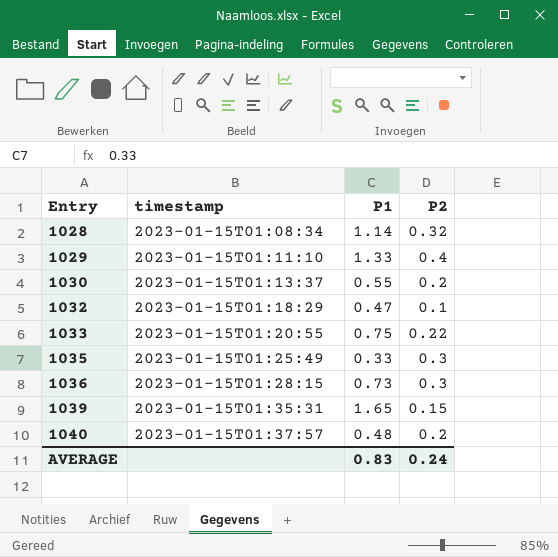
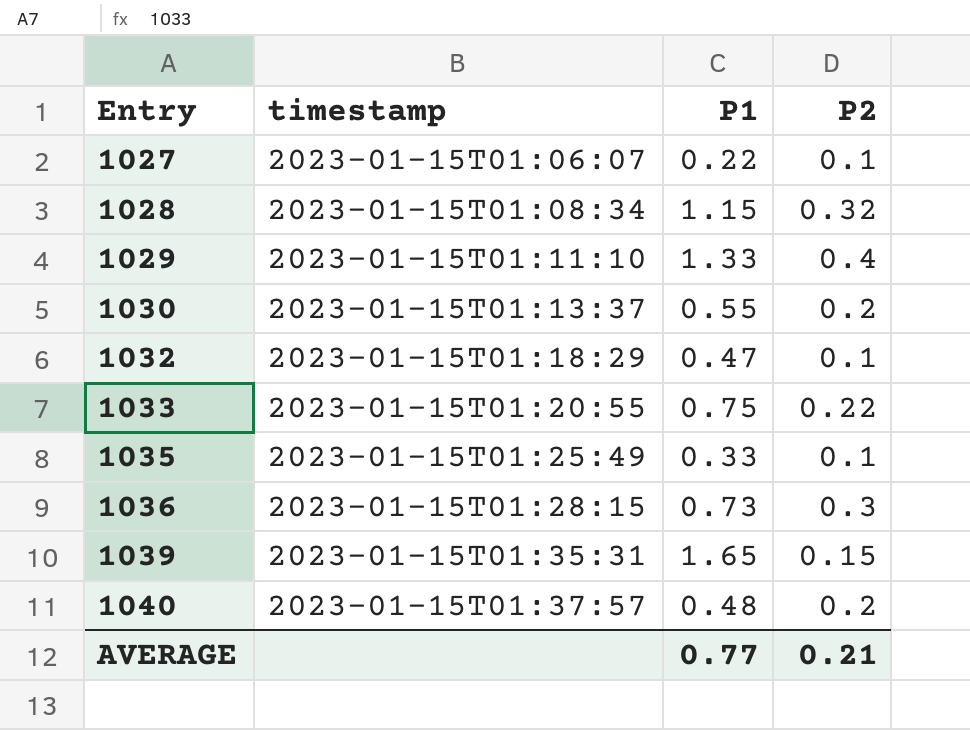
row 1027: none -> 2023-01-15T01:06:07 | 0.22 | 0.1
1028 | P1: 1.14 -> 1.15
1035 | P2: 0.3 -> 0.1
AVERAGE | P1: 0.83 -> 0.77
AVERAGE | P2: 0.24 -> 0.21

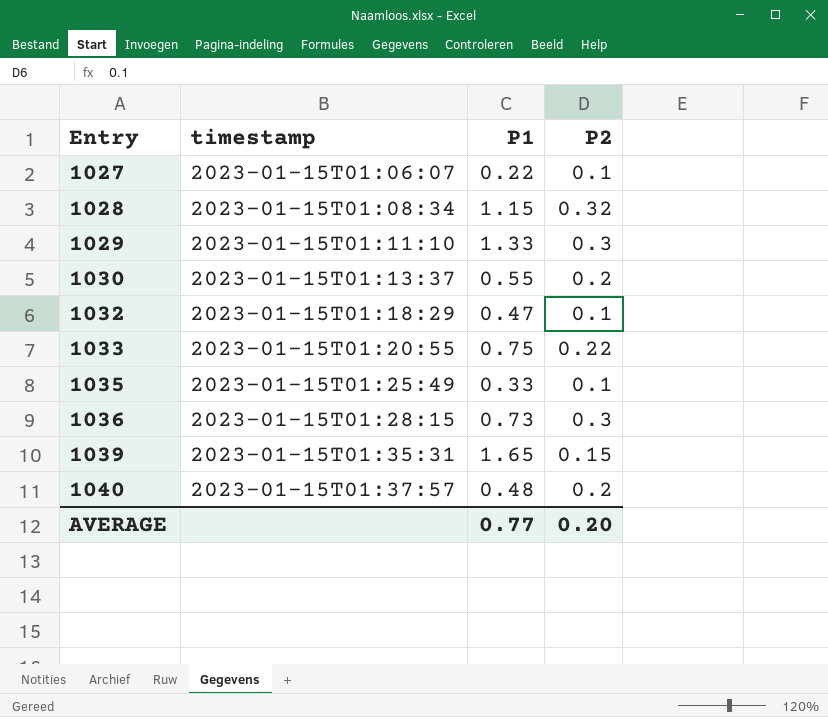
1029 | P2: 0.4 -> 0.3
AVERAGE | P2: 0.21 -> 0.20

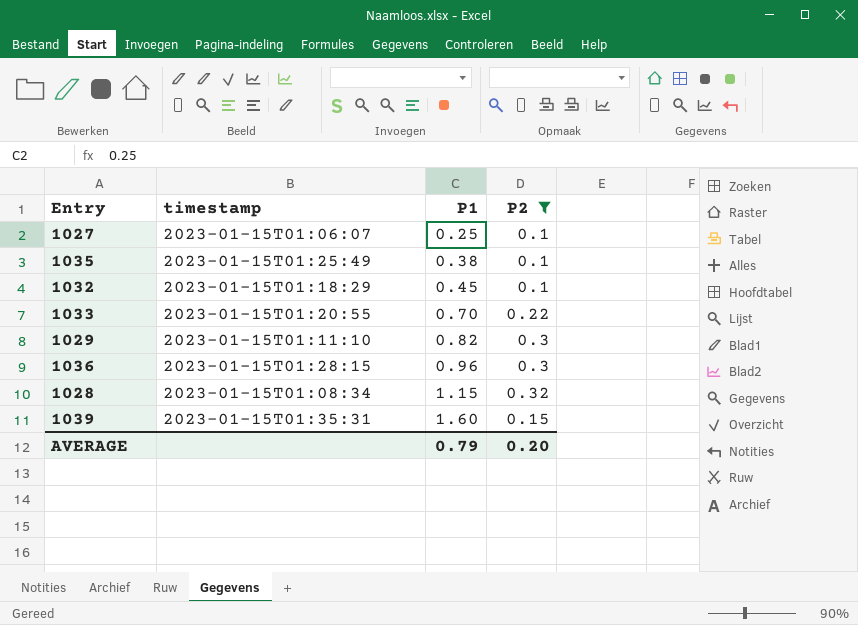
filter: none -> P2 != 0.2
row order: Entry ascending -> P1 ascending
1027 | P1: 0.22 -> 0.25
1035 | P1: 0.33 -> 0.38
1032 | P1: 0.47 -> 0.45
1033 | P1: 0.75 -> 0.70
1029 | P1: 1.33 -> 0.82
1036 | P1: 0.73 -> 0.96
1039 | P1: 1.65 -> 1.60
AVERAGE | P1: 0.77 -> 0.79

